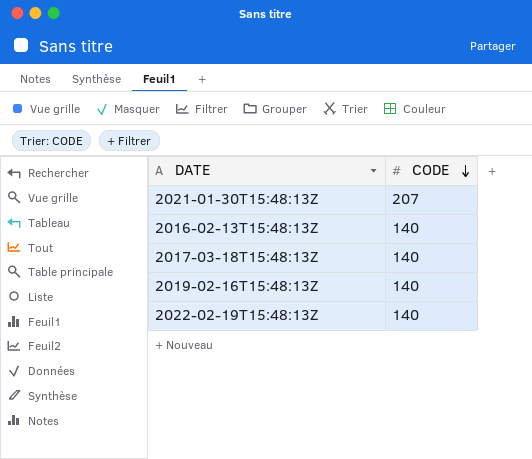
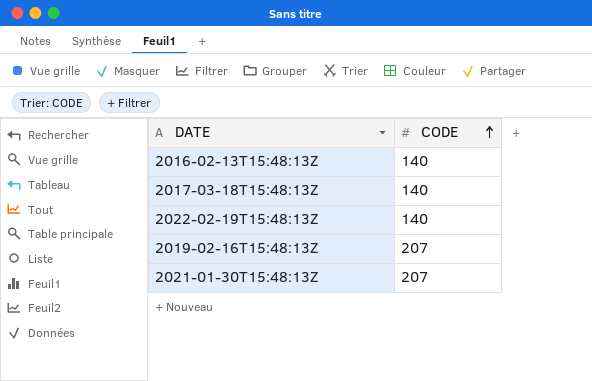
row order: CODE descending -> CODE ascending
2019-02-16T15:48:13Z | CODE: 140 -> 207

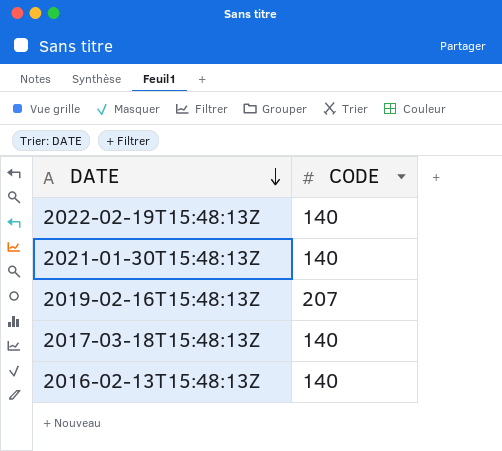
row order: CODE ascending -> DATE descending
2021-01-30T15:48:13Z | CODE: 207 -> 140

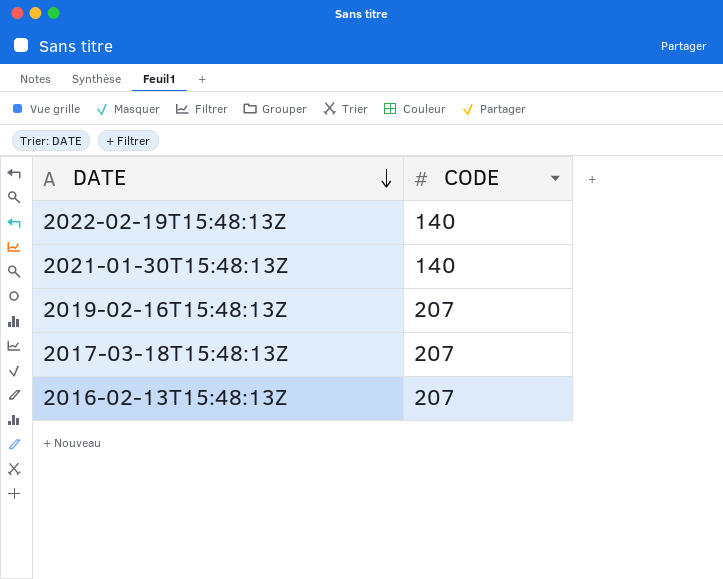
2017-03-18T15:48:13Z | CODE: 140 -> 207
2016-02-13T15:48:13Z | CODE: 140 -> 207

